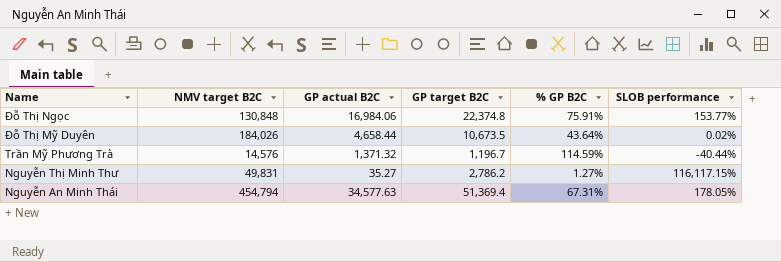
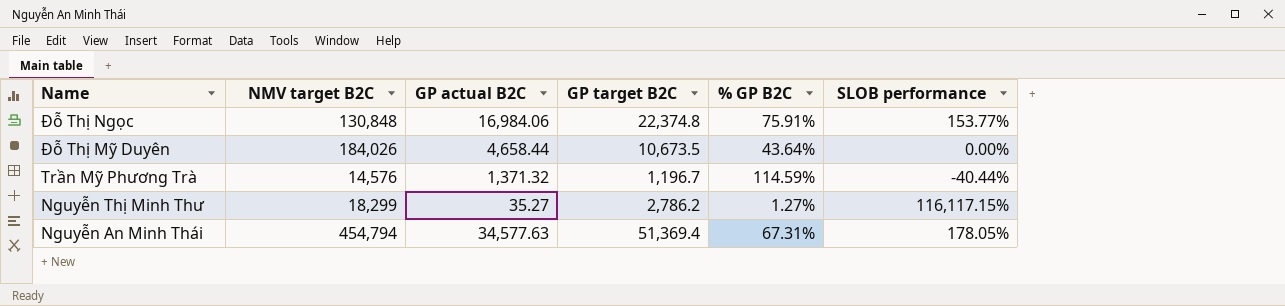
Đỗ Thị Mỹ Duyên | SLOB performance: 0.02% -> 0.00%
Nguyễn Thị Minh Thư | NMV target B2C: 49,831 -> 18,299

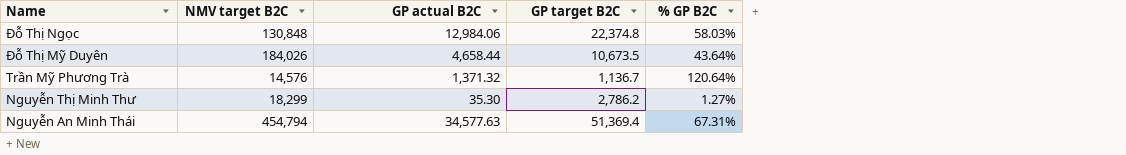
column SLOB performance | position: 6 -> none
Đỗ Thị Ngọc | GP actual B2C: 16,984.06 -> 12,984.06
Đỗ Thị Ngọc | % GP B2C: 75.91% -> 58.03%
Trần Mỹ Phương Trà | GP target B2C: 1,196.7 -> 1,136.7
Trần Mỹ Phương Trà | % GP B2C: 114.59% -> 120.64%
Nguyễn Thị Minh Thư | GP actual B2C: 35.27 -> 35.30

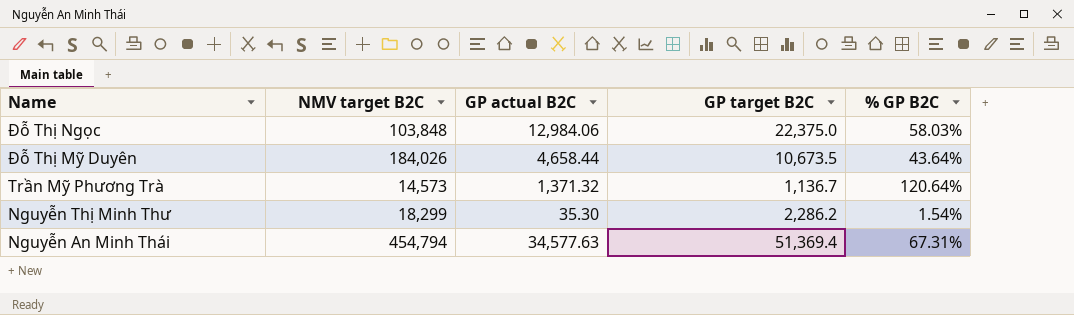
Đỗ Thị Ngọc | NMV target B2C: 130,848 -> 103,848
Đỗ Thị Ngọc | GP target B2C: 22,374.8 -> 22,375.0
Trần Mỹ Phương Trà | NMV target B2C: 14,576 -> 14,573
Nguyễn Thị Minh Thư | GP target B2C: 2,786.2 -> 2,286.2
Nguyễn Thị Minh Thư | % GP B2C: 1.27% -> 1.54%

